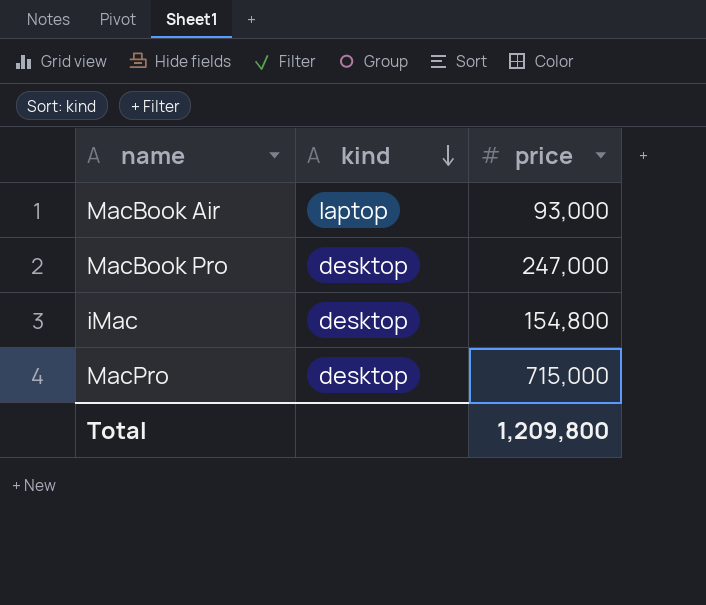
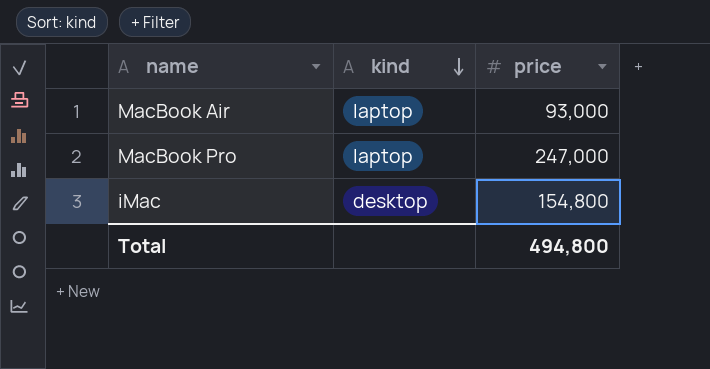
row MacPro: desktop | 715,000 -> none
MacBook Pro | kind: desktop -> laptop
Total | price: 1,209,800 -> 494,800

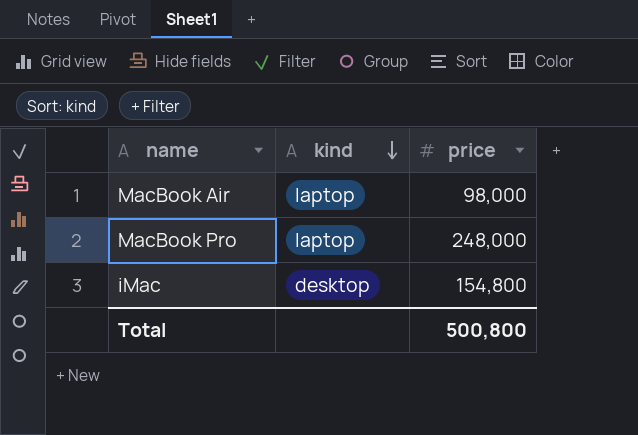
MacBook Air | price: 93,000 -> 98,000
MacBook Pro | price: 247,000 -> 248,000
Total | price: 494,800 -> 500,800

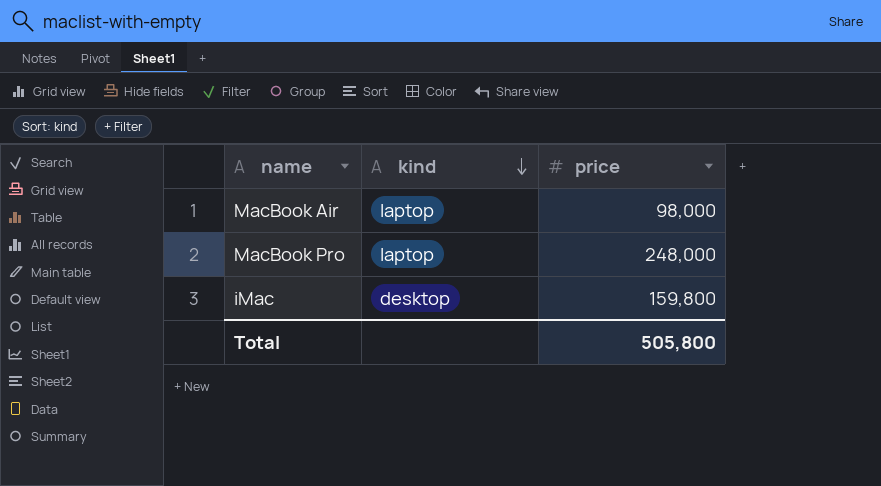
iMac | price: 154,800 -> 159,800
Total | price: 500,800 -> 505,800

